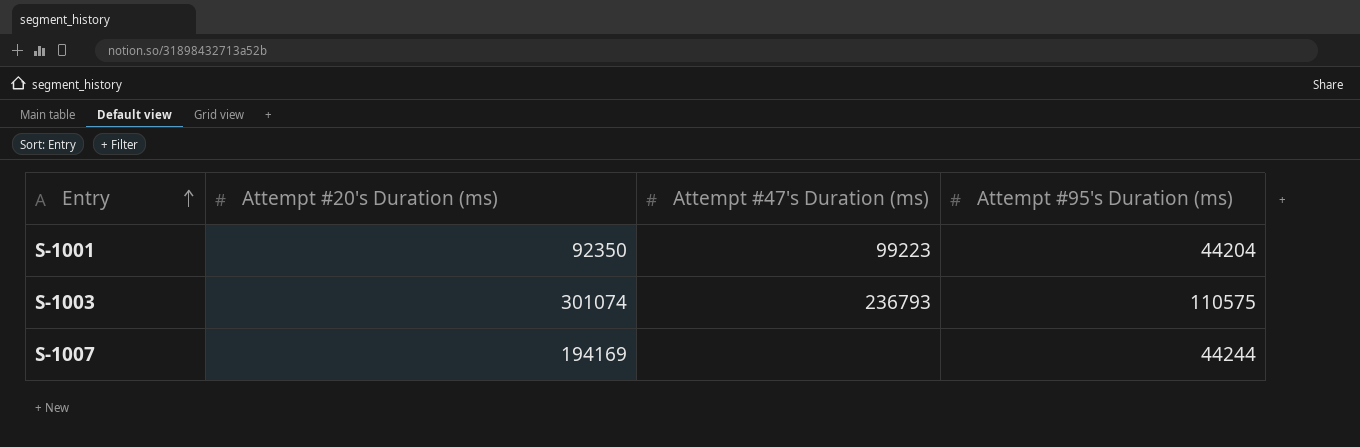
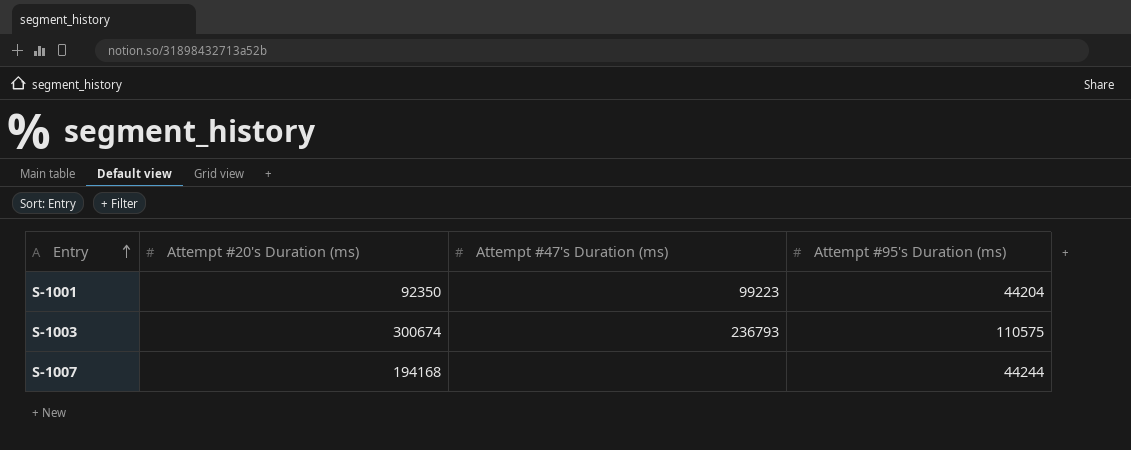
S-1003 | Attempt #20's Duration (ms): 301074 -> 300674
S-1007 | Attempt #20's Duration (ms): 194169 -> 194168

